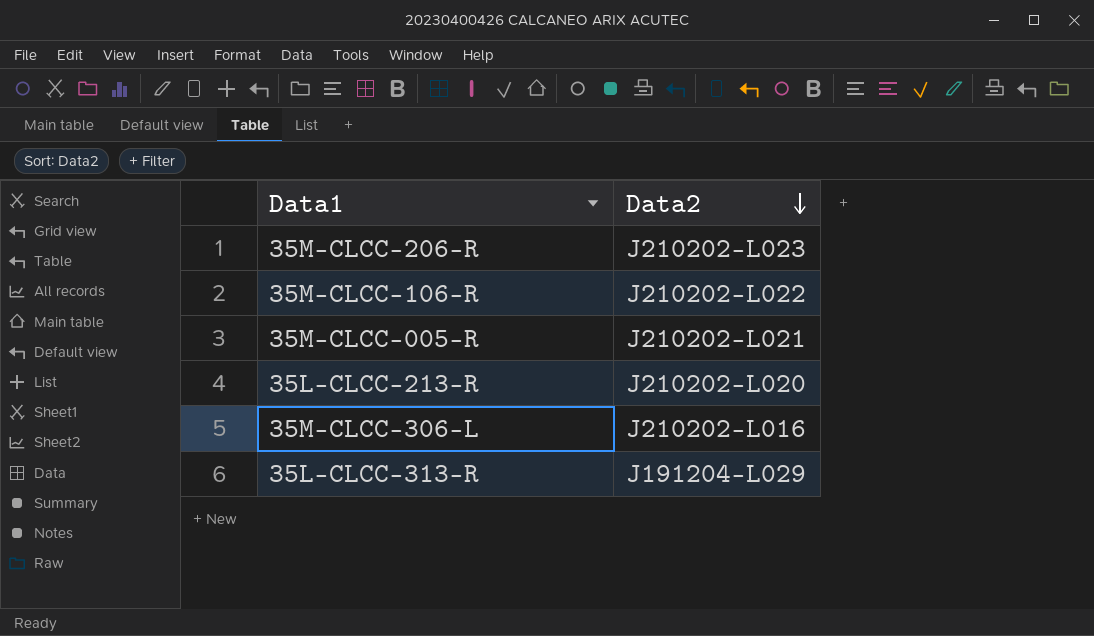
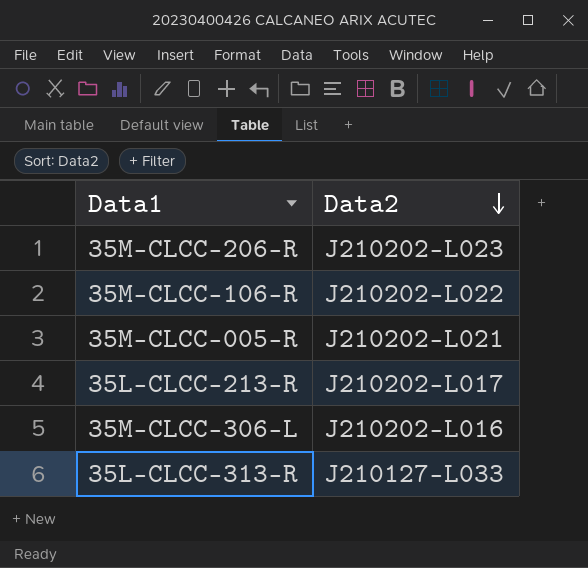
35L-CLCC-213-R | Data2: J210202-L020 -> J210202-L017
35L-CLCC-313-R | Data2: J191204-L029 -> J210127-L033

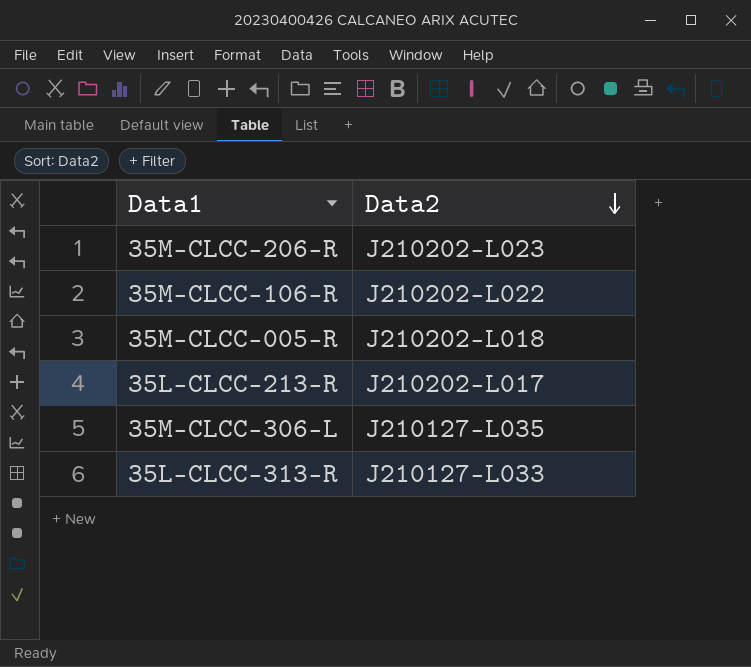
35M-CLCC-005-R | Data2: J210202-L021 -> J210202-L018
35M-CLCC-306-L | Data2: J210202-L016 -> J210127-L035

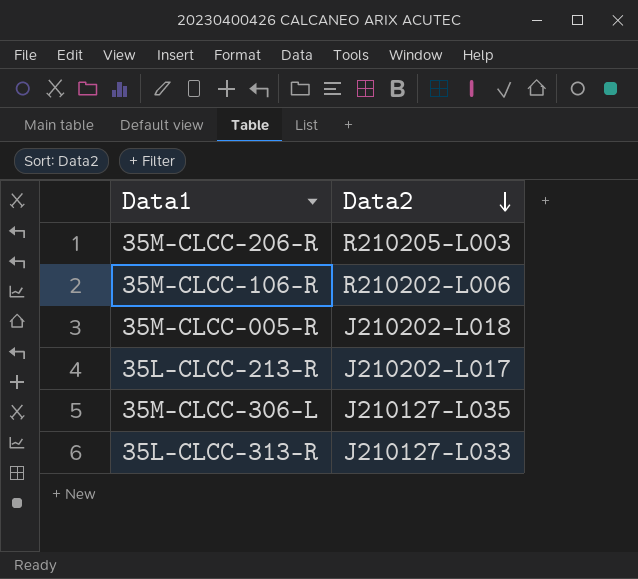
35M-CLCC-206-R | Data2: J210202-L023 -> R210205-L003
35M-CLCC-106-R | Data2: J210202-L022 -> R210202-L006

